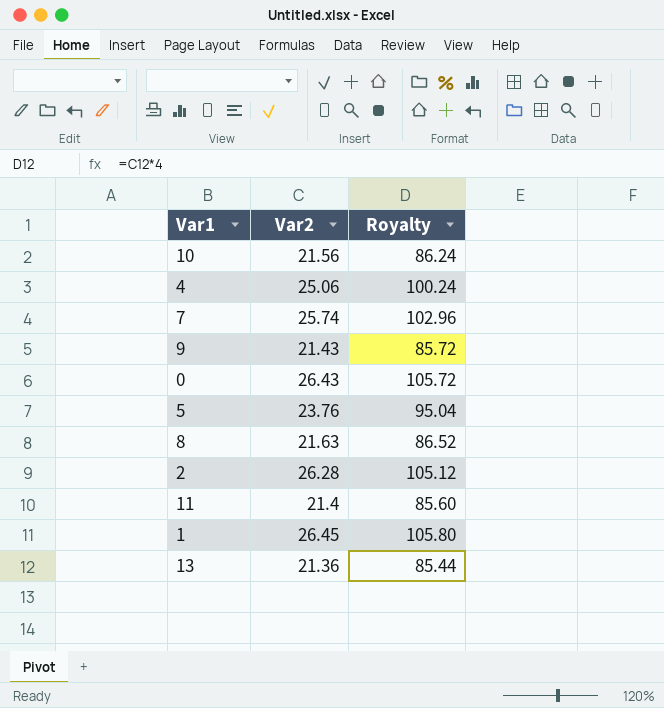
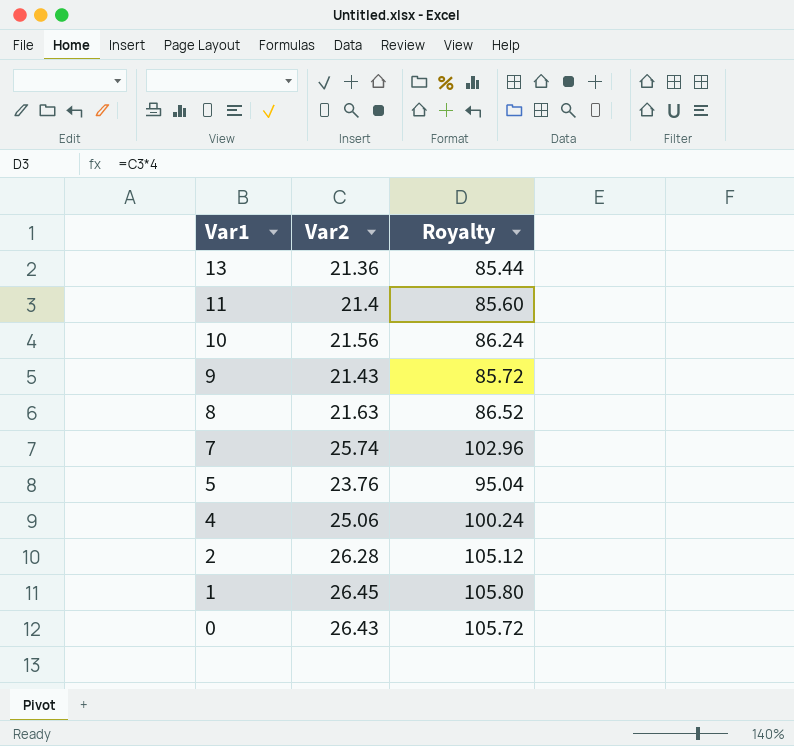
row order: none -> Var1 descending

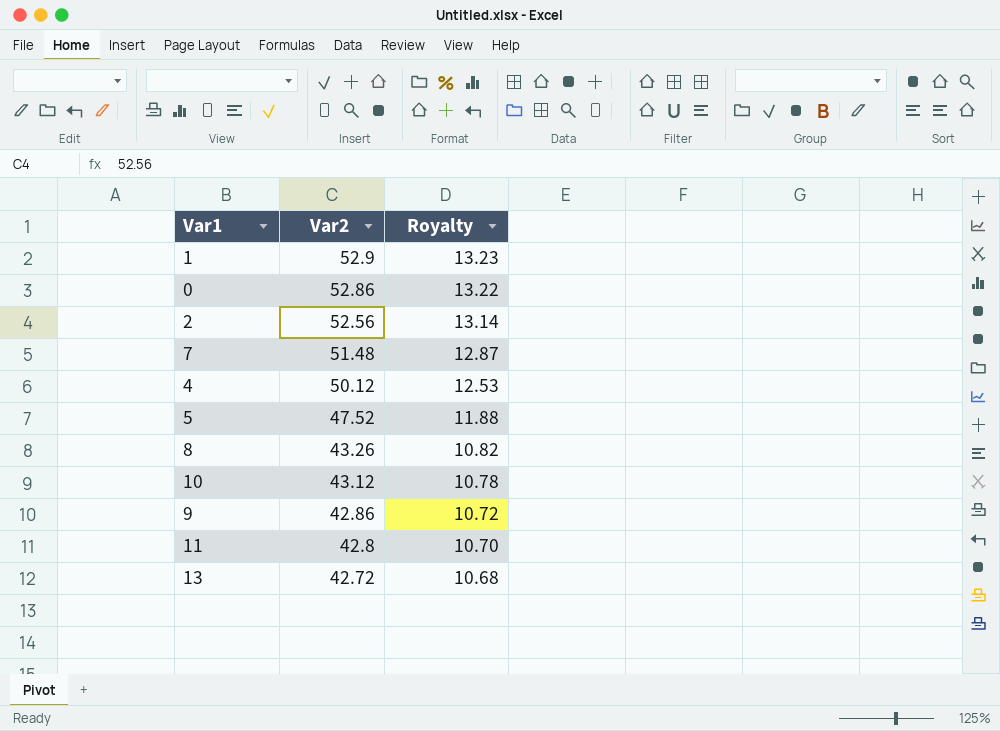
row order: Var1 descending -> Var2 descending
column Royalty | formula: [Var2] * 4 -> [Var2] * 0.25
1 | Var2: 26.45 -> 52.9
0 | Var2: 26.43 -> 52.86
2 | Var2: 26.28 -> 52.56
7 | Var2: 25.74 -> 51.48
4 | Var2: 25.06 -> 50.12
5 | Var2: 23.76 -> 47.52
8 | Var2: 21.63 -> 43.26
10 | Var2: 21.56 -> 43.12
9 | Var2: 21.43 -> 42.86
11 | Var2: 21.4 -> 42.8
13 | Var2: 21.36 -> 42.72

